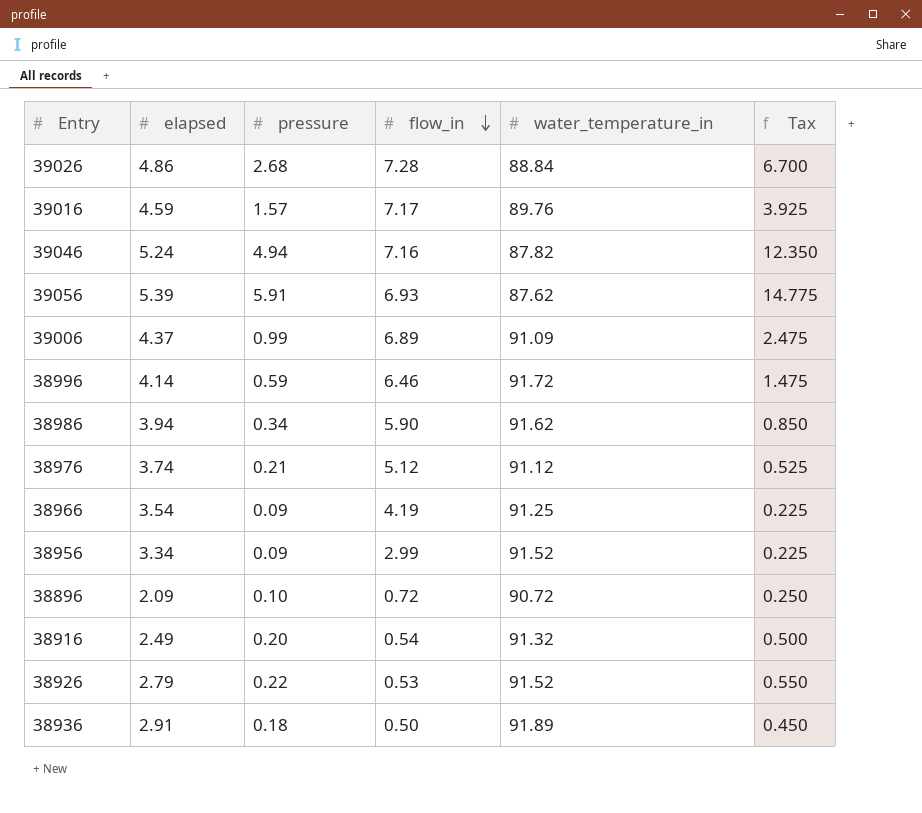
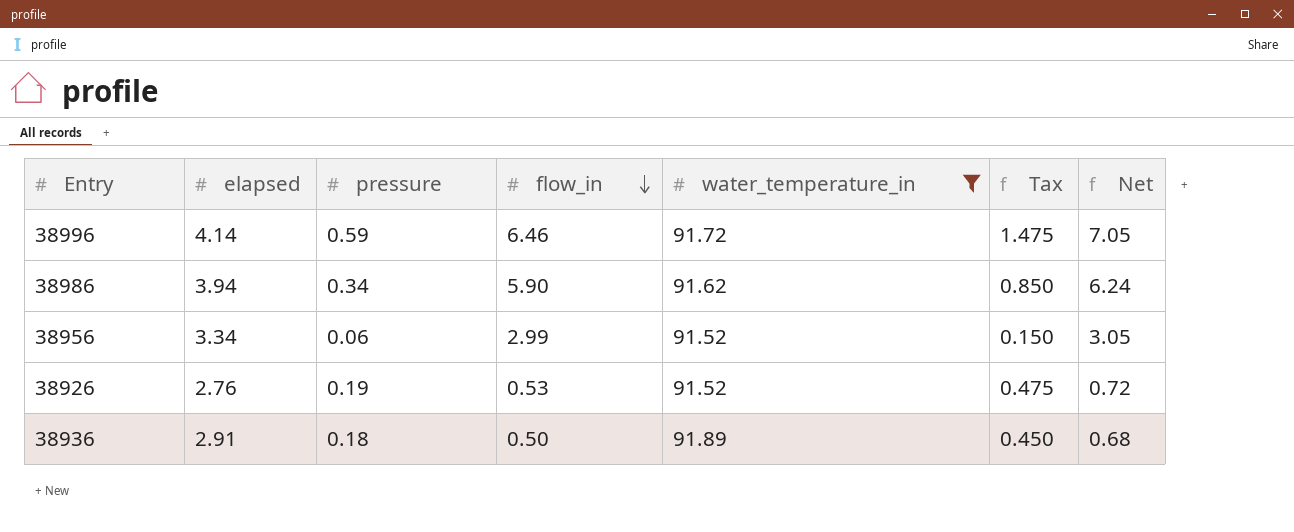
filter: none -> water_temperature_in >= 91.52
column Net | formula: none -> [pressure] + [flow_in]
38956 | pressure: 0.09 -> 0.06
38956 | Tax: 0.225 -> 0.150
38926 | elapsed: 2.79 -> 2.76
38926 | pressure: 0.22 -> 0.19
38926 | Tax: 0.550 -> 0.475

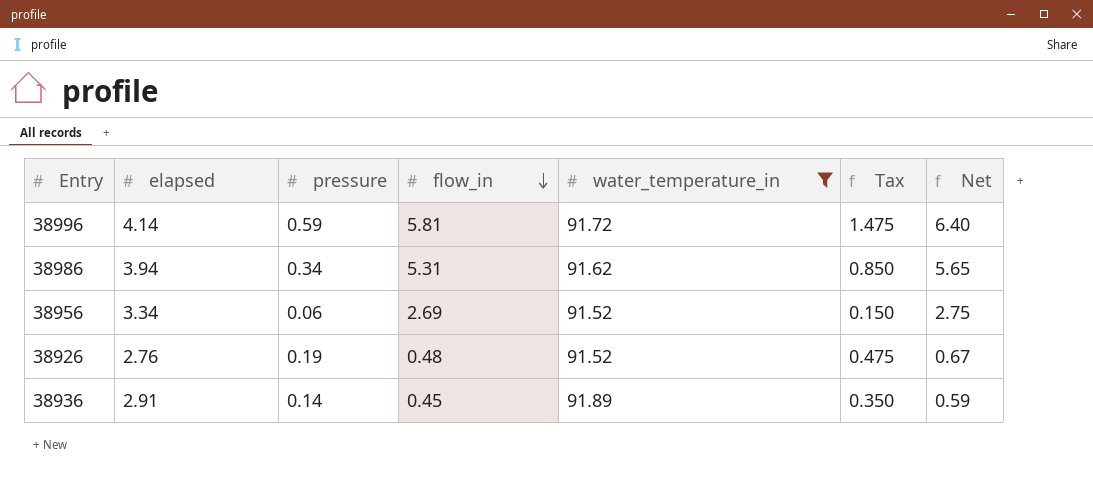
38996 | flow_in: 6.46 -> 5.81
38996 | Net: 7.05 -> 6.40
38986 | flow_in: 5.90 -> 5.31
38986 | Net: 6.24 -> 5.65
38956 | flow_in: 2.99 -> 2.69
38956 | Net: 3.05 -> 2.75
38926 | flow_in: 0.53 -> 0.48
38926 | Net: 0.72 -> 0.67
38936 | pressure: 0.18 -> 0.14
38936 | flow_in: 0.50 -> 0.45
38936 | Tax: 0.450 -> 0.350
38936 | Net: 0.68 -> 0.59

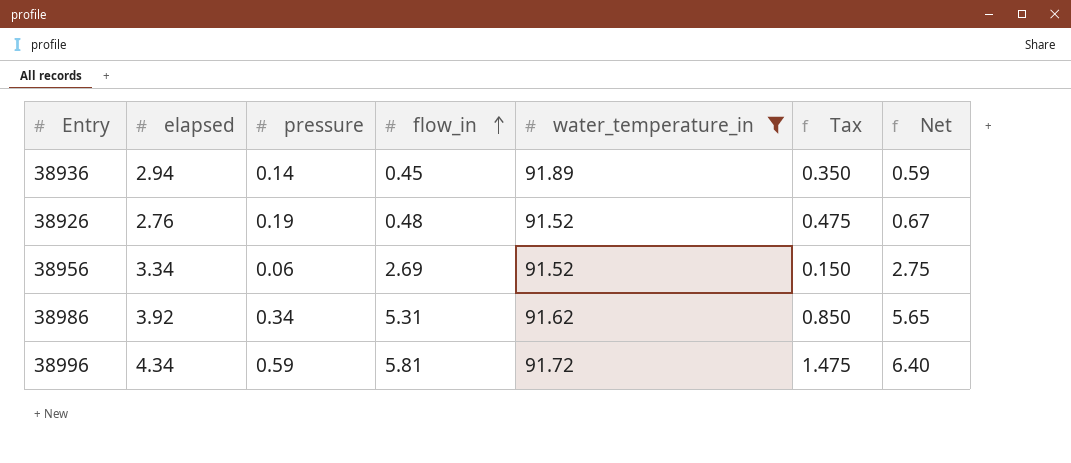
row order: flow_in descending -> flow_in ascending
38936 | elapsed: 2.91 -> 2.94
38986 | elapsed: 3.94 -> 3.92
38996 | elapsed: 4.14 -> 4.34

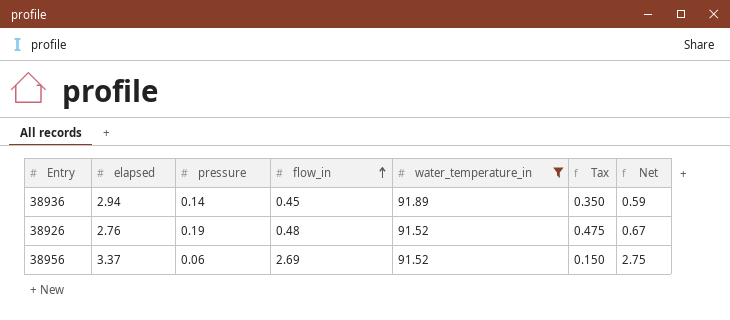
row 38986: 3.92 | 0.34 | 5.31 | 91.62 | 0.850 | 5.65 -> none
row 38996: 4.34 | 0.59 | 5.81 | 91.72 | 1.475 | 6.40 -> none
38956 | elapsed: 3.34 -> 3.37

